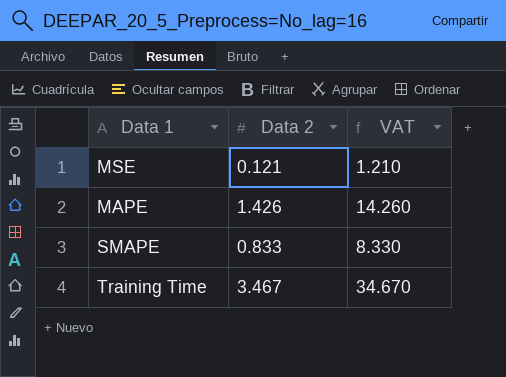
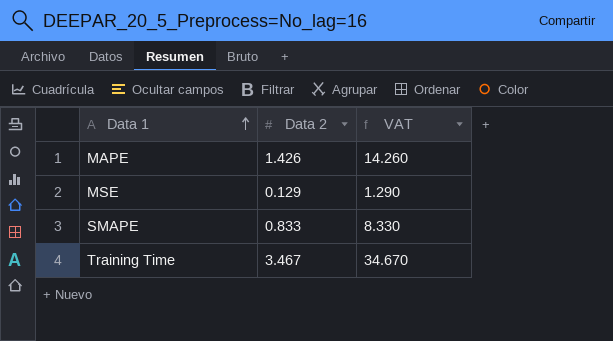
row order: none -> Data 1 ascending
MSE | Data 2: 0.121 -> 0.129
MSE | VAT: 1.210 -> 1.290

